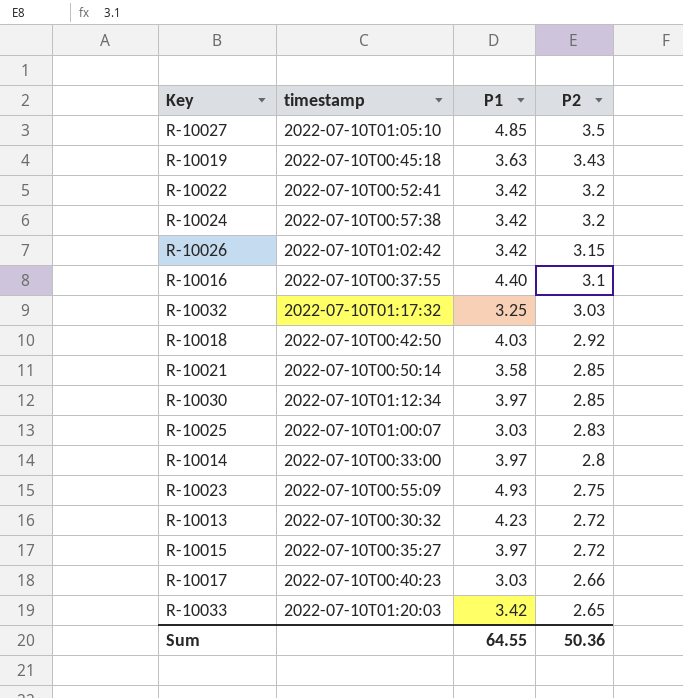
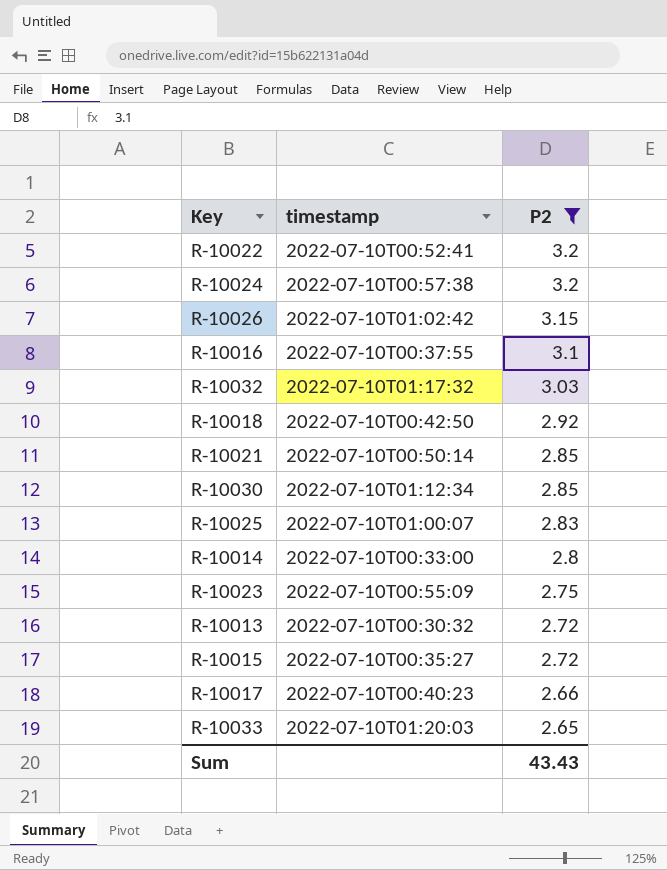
filter: none -> P2 <= 3.2
column P1 | position: 3 -> none
Sum | P2: 50.36 -> 43.43

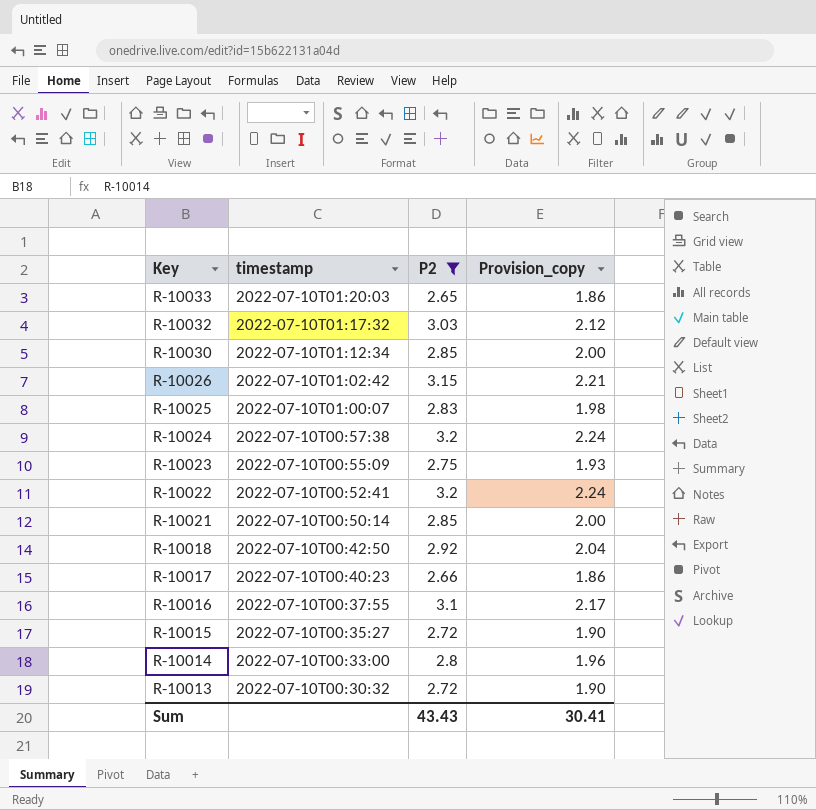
row order: P2 descending -> Key descending
column Provision_copy | formula: none -> [P2] * 0.7

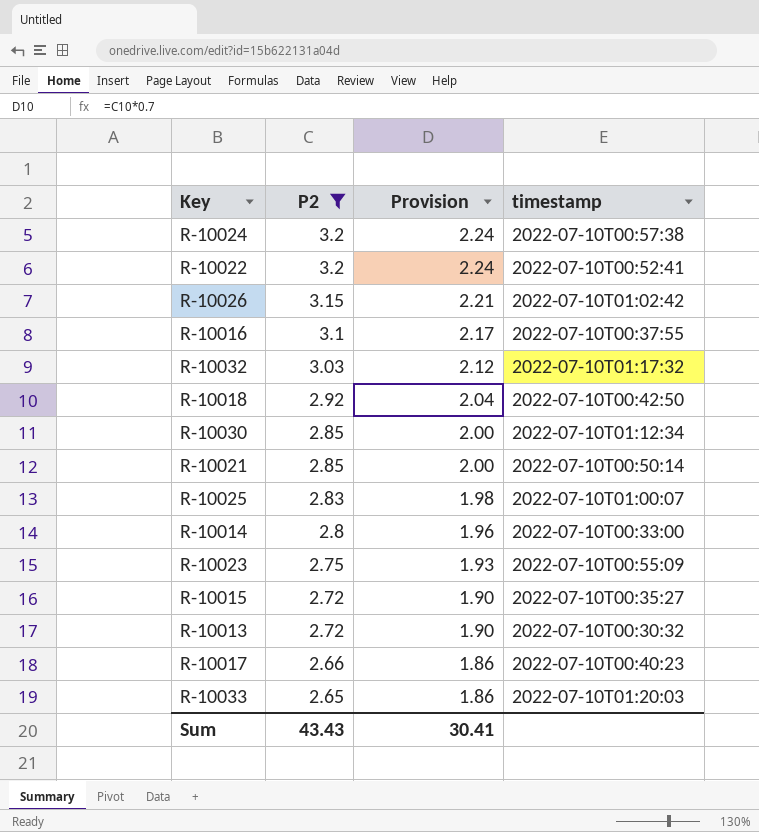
row order: Key descending -> P2 descending
column name: Provision_copy -> Provision
column timestamp | position: 2 -> 4

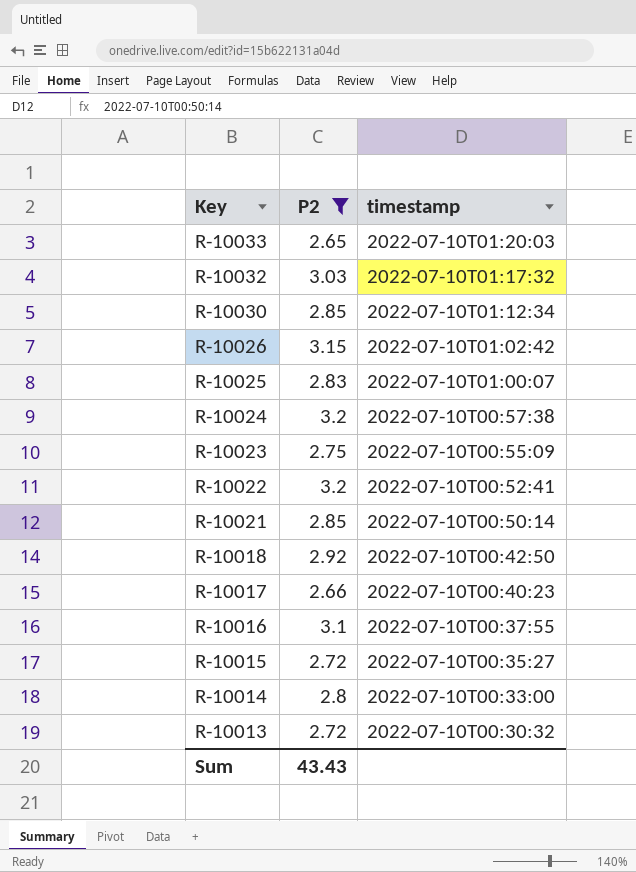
row order: P2 descending -> Key descending
column Provision | formula: [P2] * 0.7 -> none

